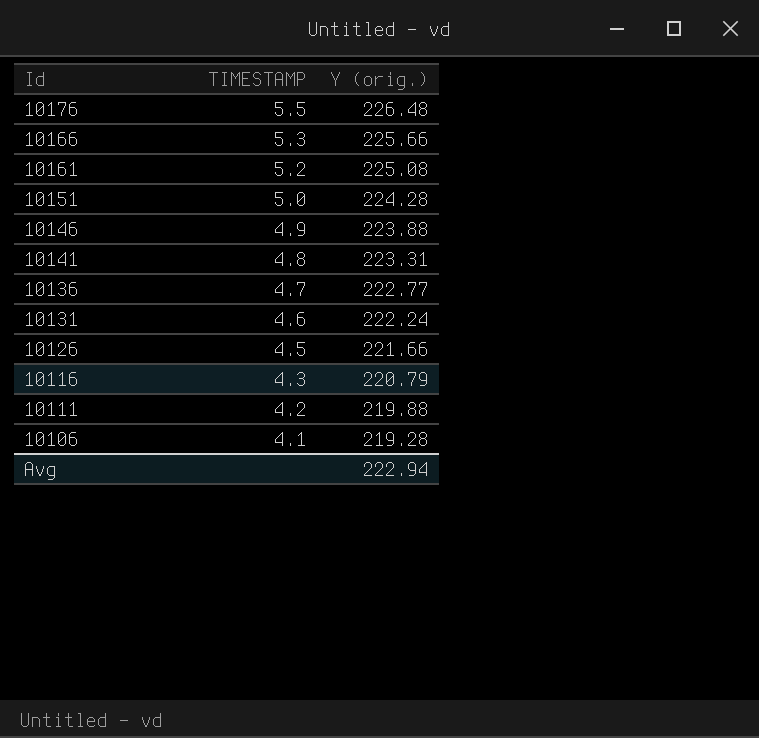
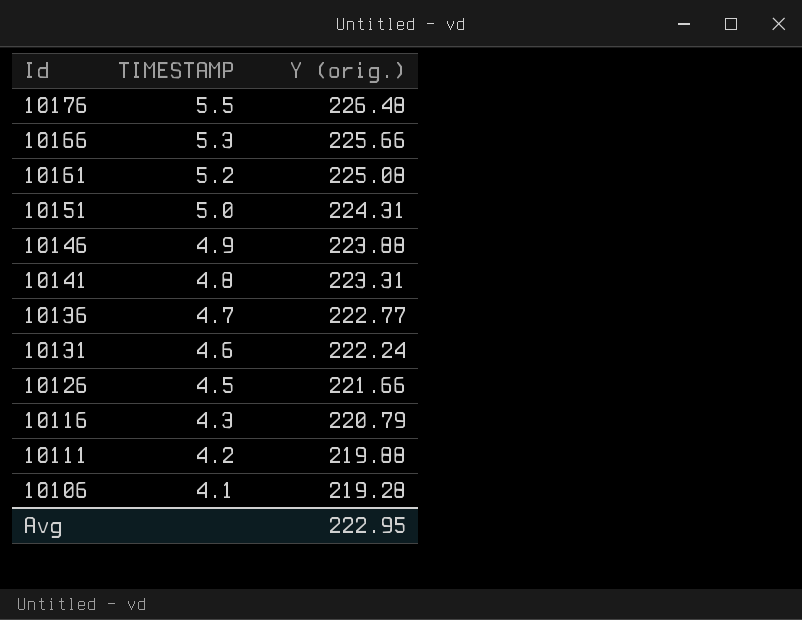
10151 | Y (orig.): 224.28 -> 224.31
Avg | Y (orig.): 222.94 -> 222.95

